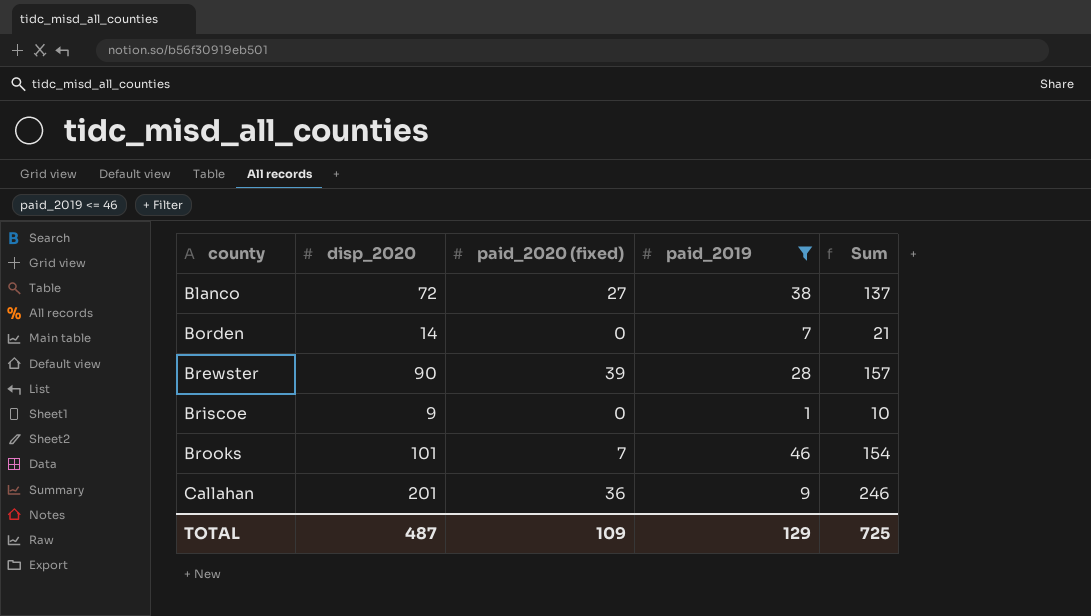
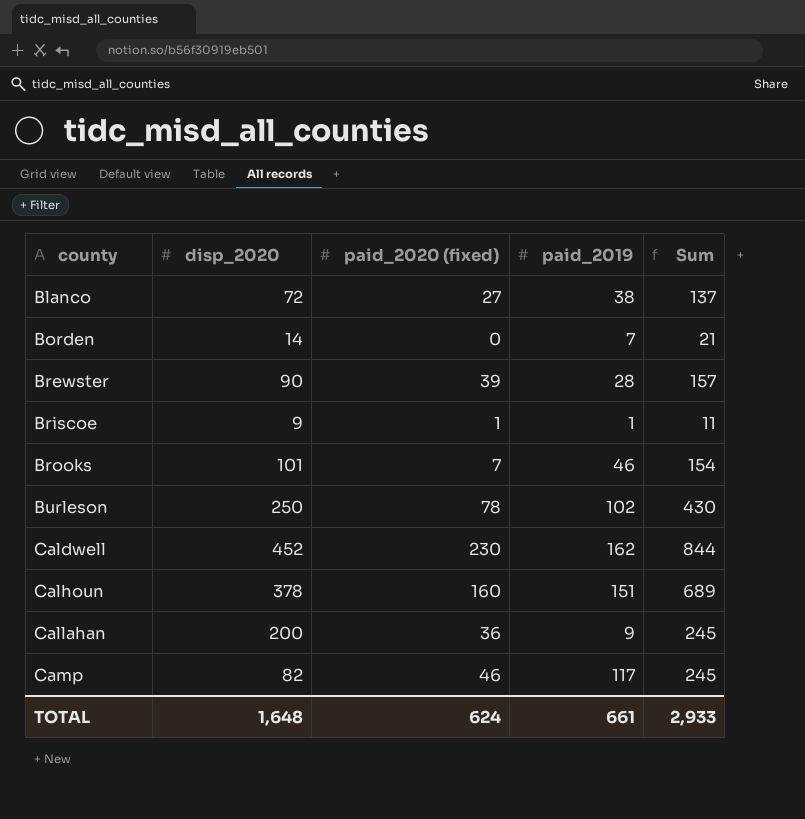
filter: paid_2019 <= 46 -> none
Briscoe | paid_2020 (fixed): 0 -> 1
Briscoe | Sum: 10 -> 11
Callahan | disp_2020: 201 -> 200
Callahan | Sum: 246 -> 245
TOTAL | disp_2020: 487 -> 1,648
TOTAL | paid_2020 (fixed): 109 -> 624
TOTAL | paid_2019: 129 -> 661
TOTAL | Sum: 725 -> 2,933

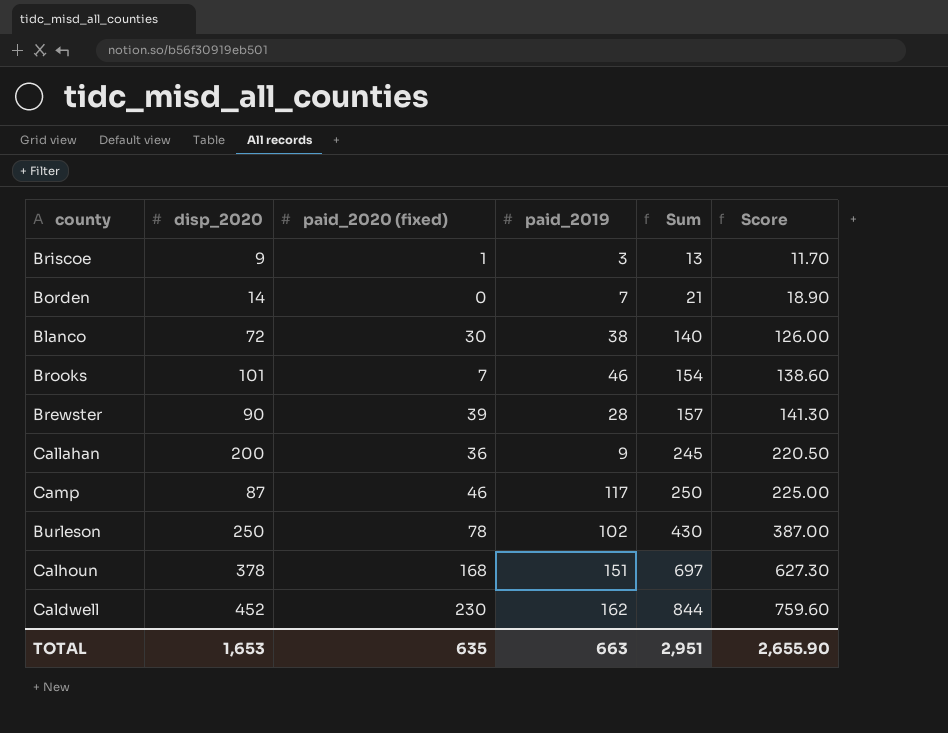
row order: county ascending -> Sum ascending
column Score | formula: none -> [Sum] * 0.9
Briscoe | paid_2019: 1 -> 3
Briscoe | Sum: 11 -> 13
Blanco | paid_2020 (fixed): 27 -> 30
Blanco | Sum: 137 -> 140
Camp | disp_2020: 82 -> 87
Camp | Sum: 245 -> 250
Calhoun | paid_2020 (fixed): 160 -> 168
Calhoun | Sum: 689 -> 697
TOTAL | disp_2020: 1,648 -> 1,653
TOTAL | paid_2020 (fixed): 624 -> 635
TOTAL | paid_2019: 661 -> 663
TOTAL | Sum: 2,933 -> 2,951

